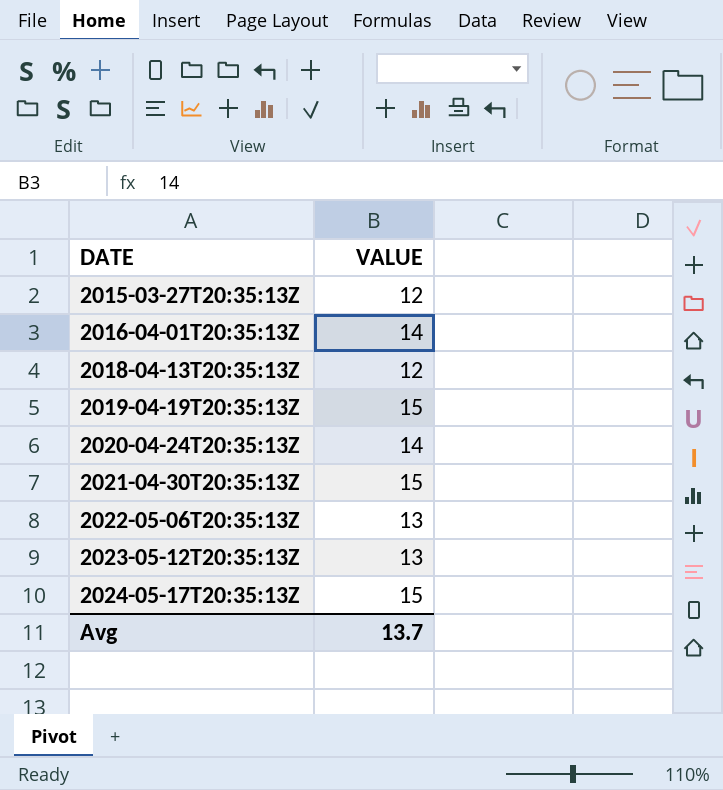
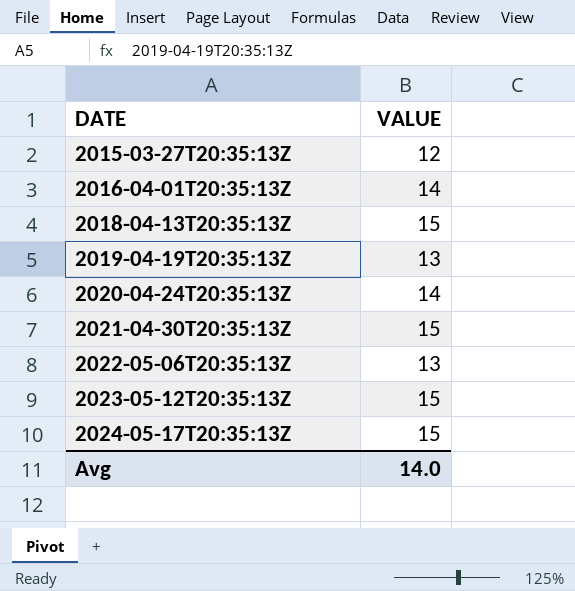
2018-04-13T20:35:13Z | VALUE: 12 -> 15
2019-04-19T20:35:13Z | VALUE: 15 -> 13
2023-05-12T20:35:13Z | VALUE: 13 -> 15
Avg | VALUE: 13.7 -> 14.0

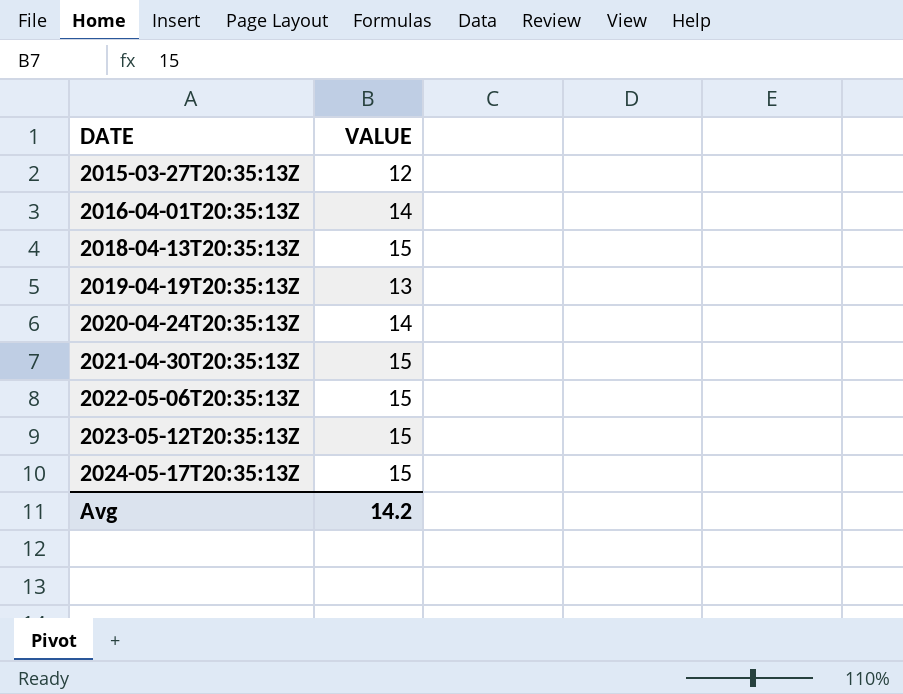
2022-05-06T20:35:13Z | VALUE: 13 -> 15
Avg | VALUE: 14.0 -> 14.2

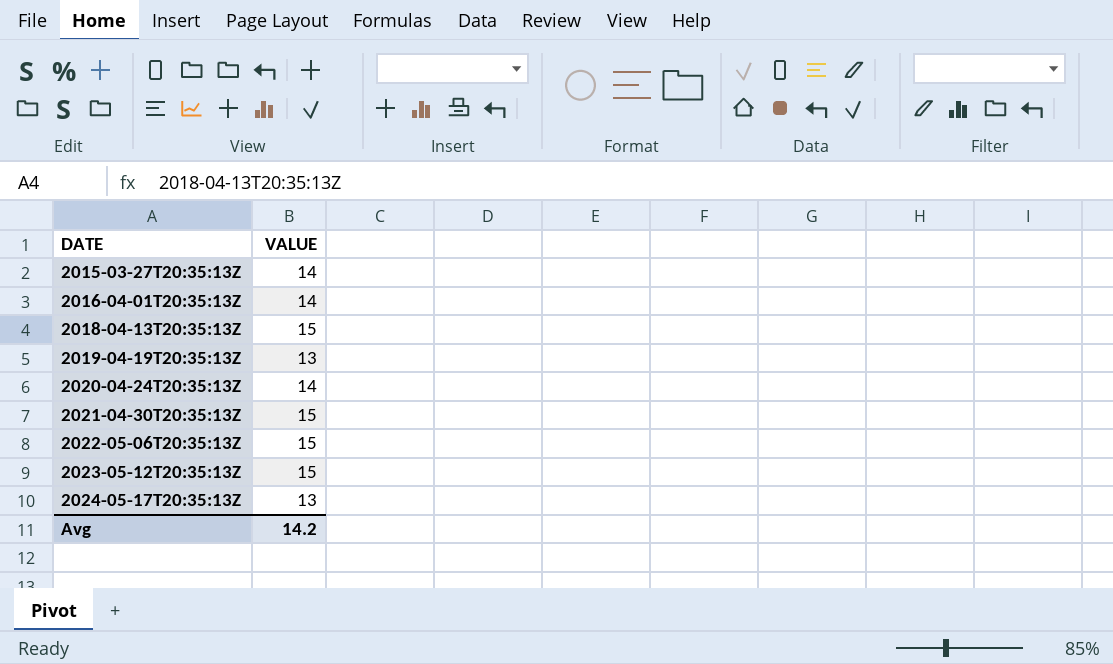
2015-03-27T20:35:13Z | VALUE: 12 -> 14
2024-05-17T20:35:13Z | VALUE: 15 -> 13

